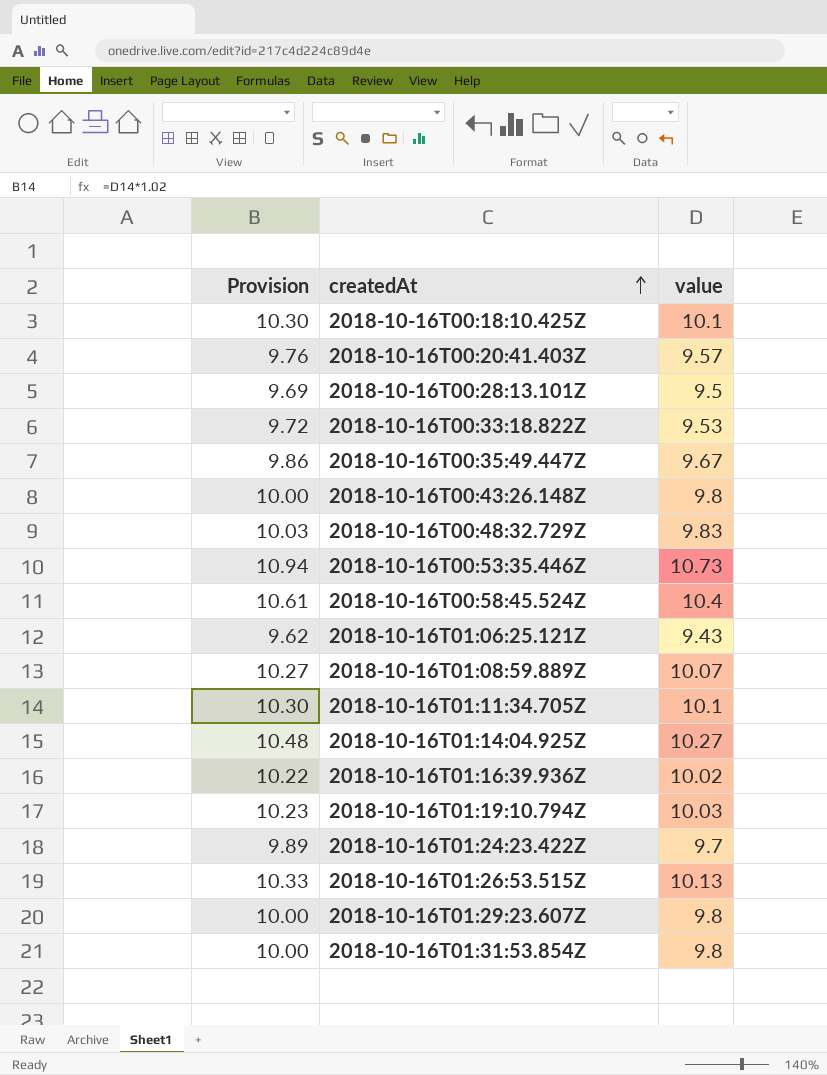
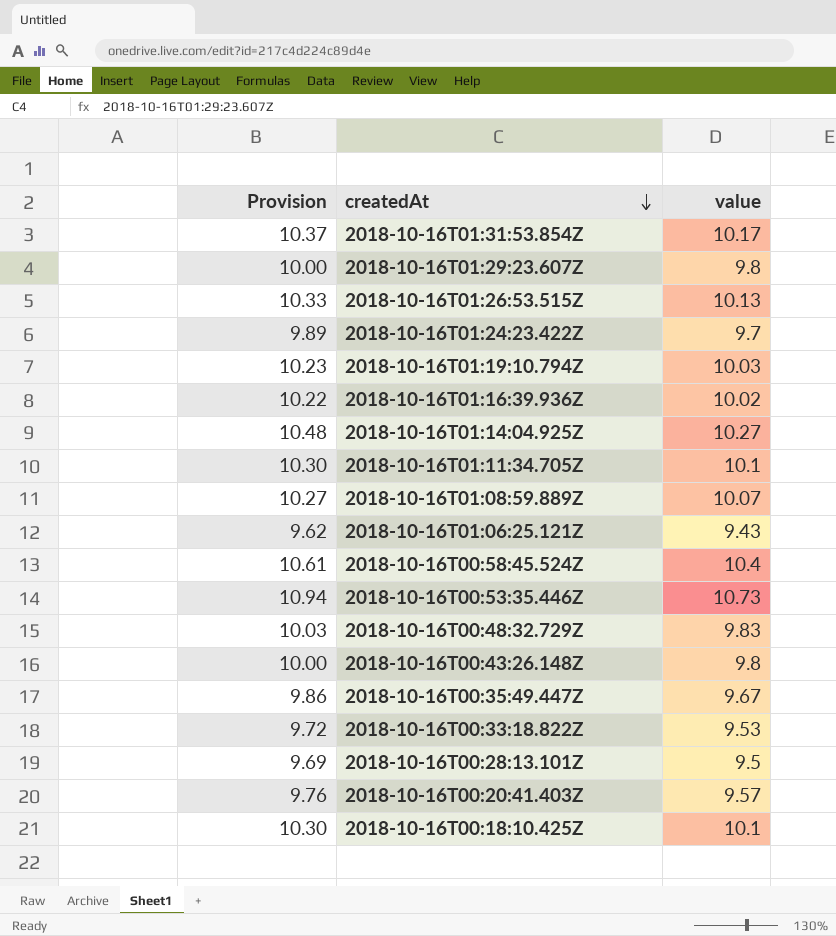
row order: createdAt ascending -> createdAt descending
2018-10-16T01:31:53.854Z | Provision: 10.00 -> 10.37
2018-10-16T01:31:53.854Z | value: 9.8 -> 10.17

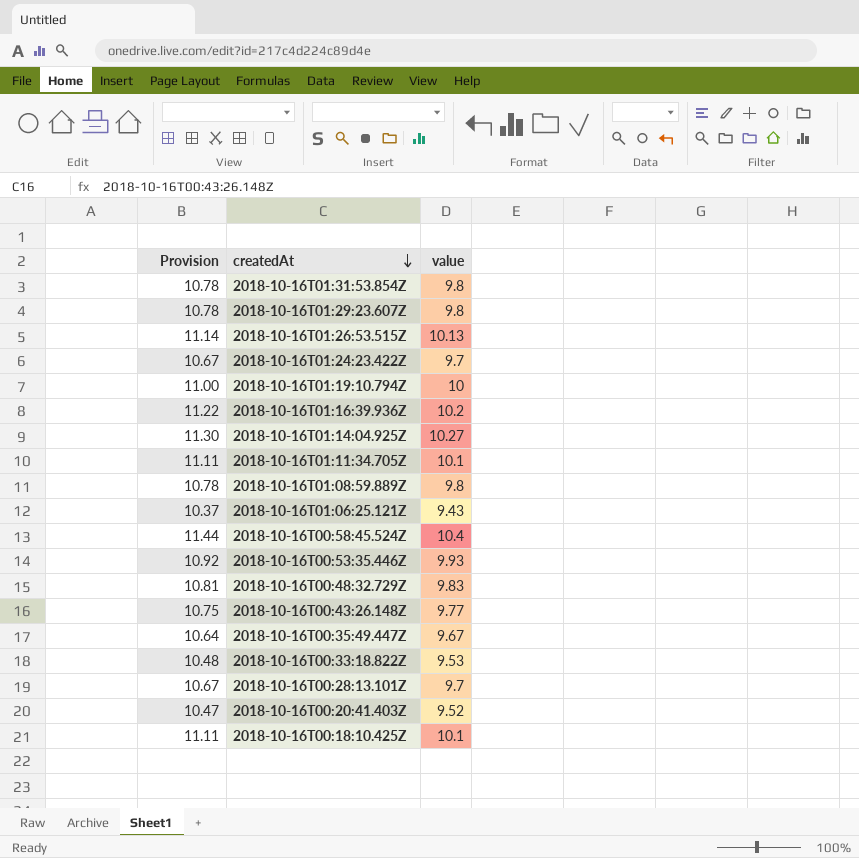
column Provision | formula: [value] * 1.02 -> [value] * 1.1
2018-10-16T01:31:53.854Z | value: 10.17 -> 9.8
2018-10-16T01:19:10.794Z | value: 10.03 -> 10
2018-10-16T01:16:39.936Z | value: 10.02 -> 10.2
2018-10-16T01:08:59.889Z | value: 10.07 -> 9.8
2018-10-16T00:53:35.446Z | value: 10.73 -> 9.93
2018-10-16T00:43:26.148Z | value: 9.8 -> 9.77
2018-10-16T00:28:13.101Z | value: 9.5 -> 9.7
2018-10-16T00:20:41.403Z | value: 9.57 -> 9.52

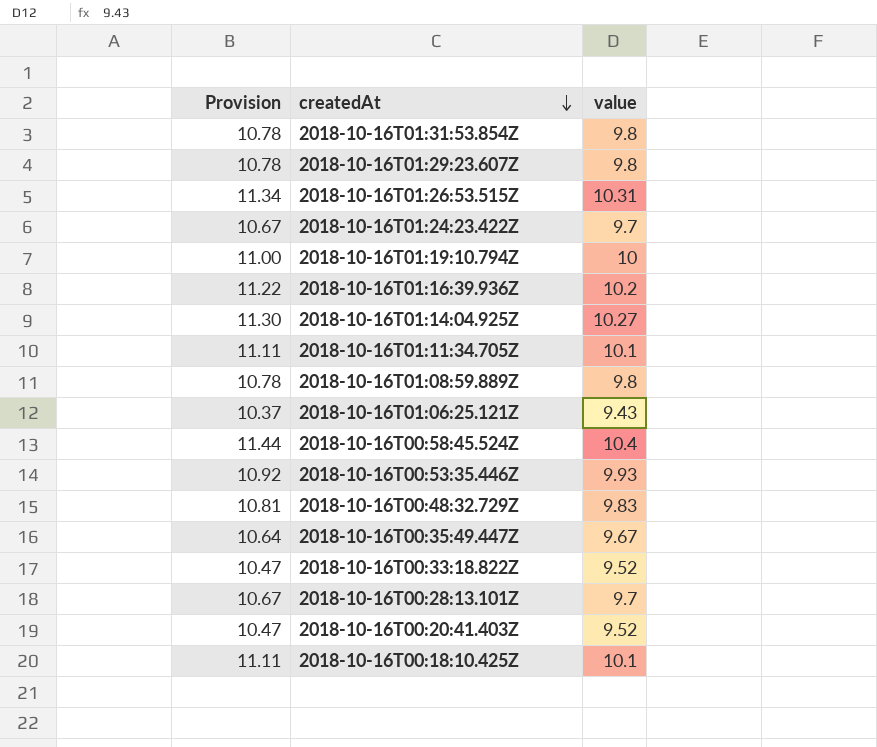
row 2018-10-16T00:43:26.148Z: 10.75 | 9.77 -> none
2018-10-16T01:26:53.515Z | Provision: 11.14 -> 11.34
2018-10-16T01:26:53.515Z | value: 10.13 -> 10.31
2018-10-16T00:33:18.822Z | Provision: 10.48 -> 10.47
2018-10-16T00:33:18.822Z | value: 9.53 -> 9.52

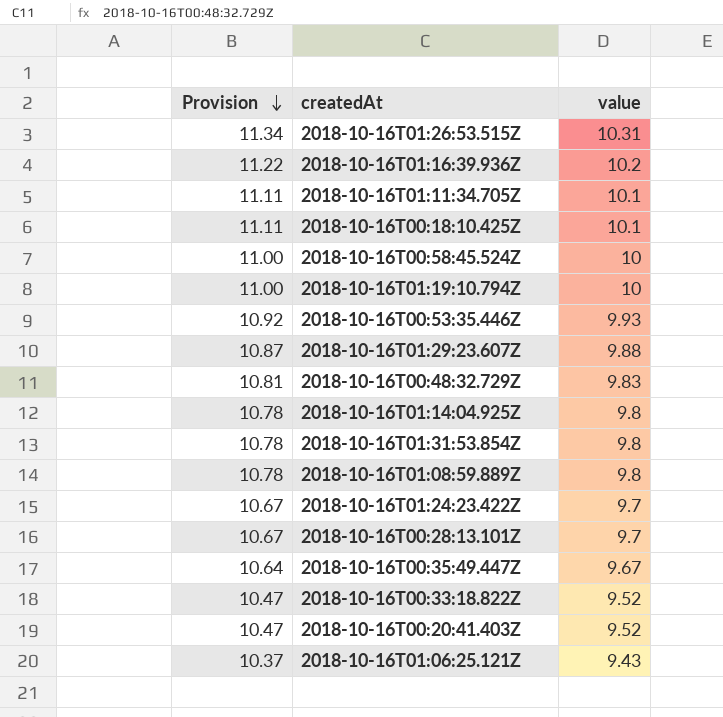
row order: createdAt descending -> Provision descending
2018-10-16T00:58:45.524Z | Provision: 11.44 -> 11.00
2018-10-16T00:58:45.524Z | value: 10.4 -> 10
2018-10-16T01:29:23.607Z | Provision: 10.78 -> 10.87
2018-10-16T01:29:23.607Z | value: 9.8 -> 9.88
2018-10-16T01:14:04.925Z | Provision: 11.30 -> 10.78
2018-10-16T01:14:04.925Z | value: 10.27 -> 9.8

